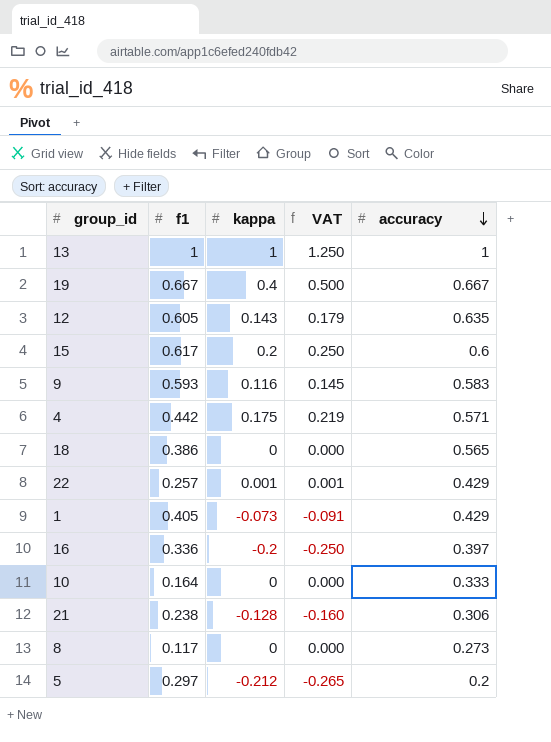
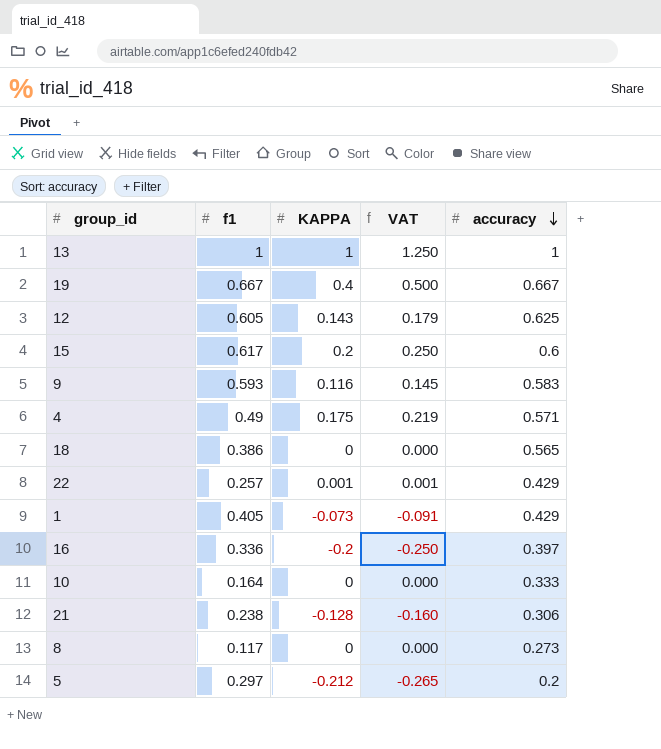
column name: kappa -> KAPPA
12 | accuracy: 0.635 -> 0.625
4 | f1: 0.442 -> 0.49

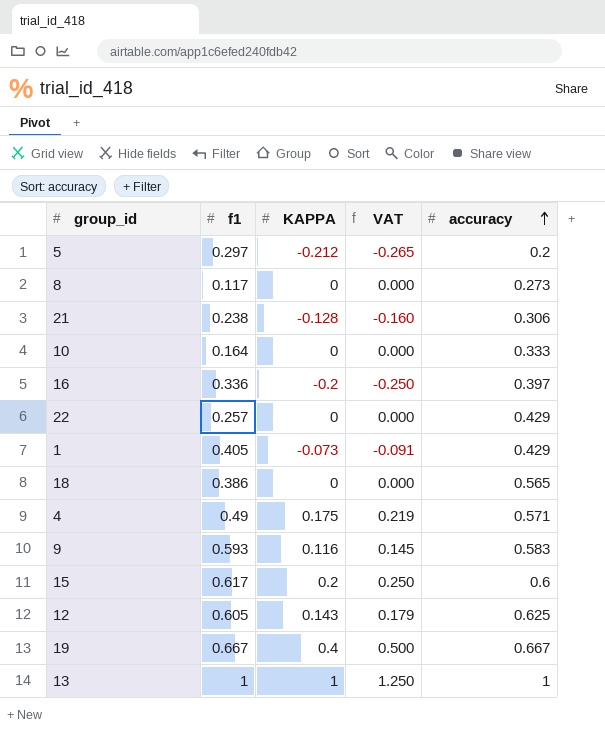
row order: accuracy descending -> accuracy ascending
22 | KAPPA: 0.001 -> 0
22 | VAT: 0.001 -> 0.000

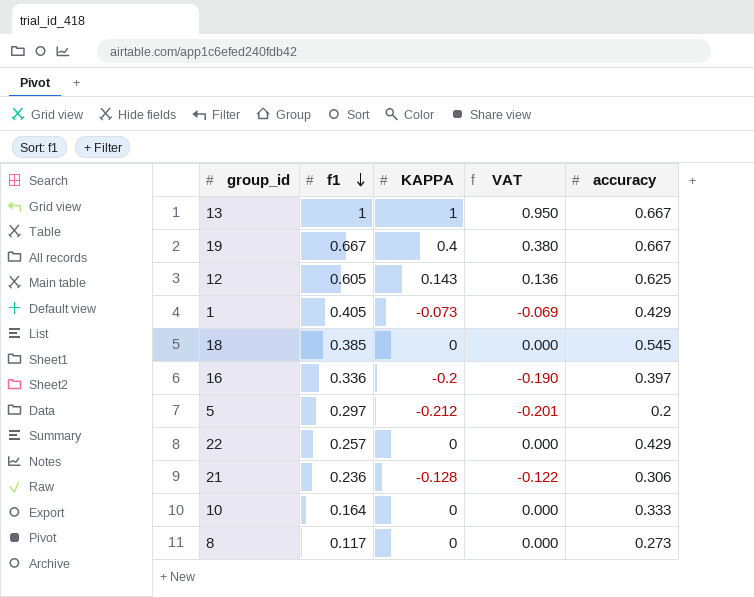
row order: accuracy ascending -> f1 descending
column VAT | formula: [KAPPA] * 1.25 -> [KAPPA] * 0.95
row 4: 0.49 | 0.175 | 0.219 | 0.571 -> none
row 9: 0.593 | 0.116 | 0.145 | 0.583 -> none
row 15: 0.617 | 0.2 | 0.250 | 0.6 -> none
13 | accuracy: 1 -> 0.667
18 | f1: 0.386 -> 0.385
18 | accuracy: 0.565 -> 0.545
21 | f1: 0.238 -> 0.236

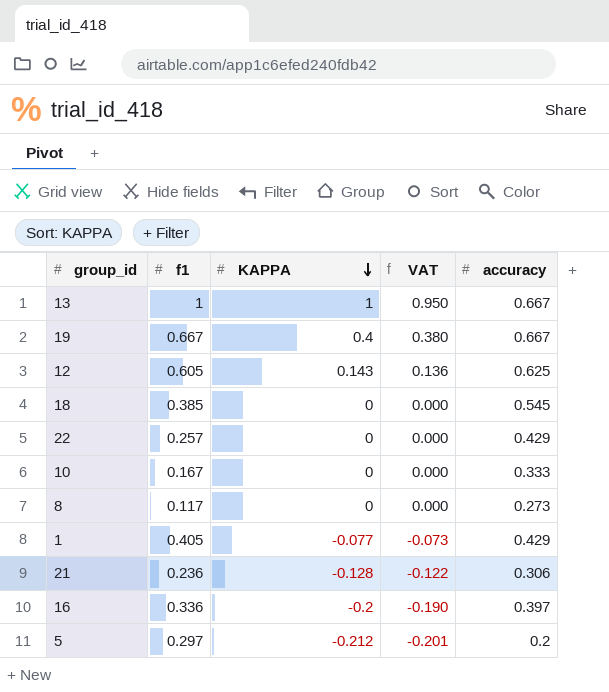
row order: f1 descending -> KAPPA descending
10 | f1: 0.164 -> 0.167
1 | KAPPA: -0.073 -> -0.077
1 | VAT: -0.069 -> -0.073

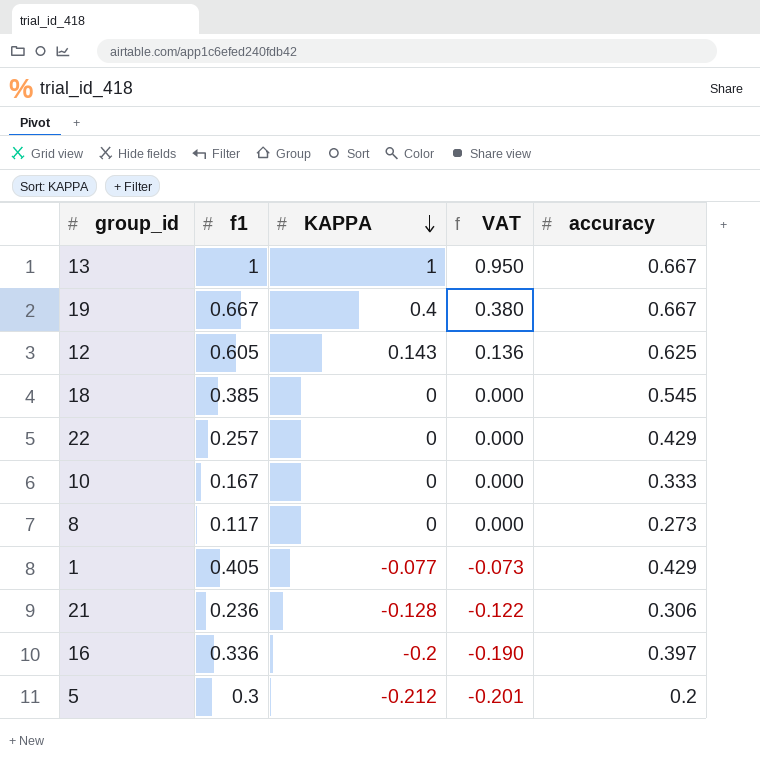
5 | f1: 0.297 -> 0.3

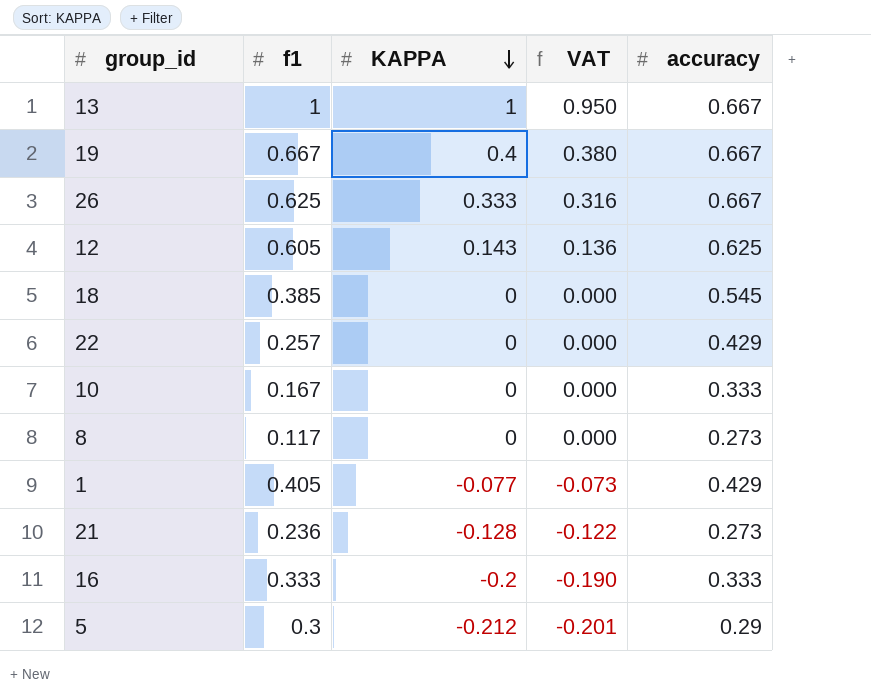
row 26: none -> 0.625 | 0.333 | 0.316 | 0.667
21 | accuracy: 0.306 -> 0.273
16 | f1: 0.336 -> 0.333
16 | accuracy: 0.397 -> 0.333
5 | accuracy: 0.2 -> 0.29

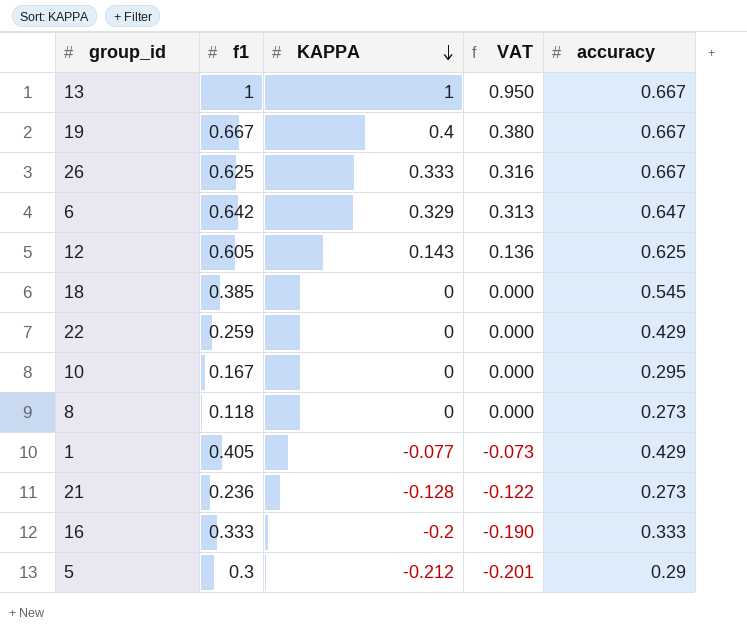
row 6: none -> 0.642 | 0.329 | 0.313 | 0.647
22 | f1: 0.257 -> 0.259
10 | accuracy: 0.333 -> 0.295
8 | f1: 0.117 -> 0.118

